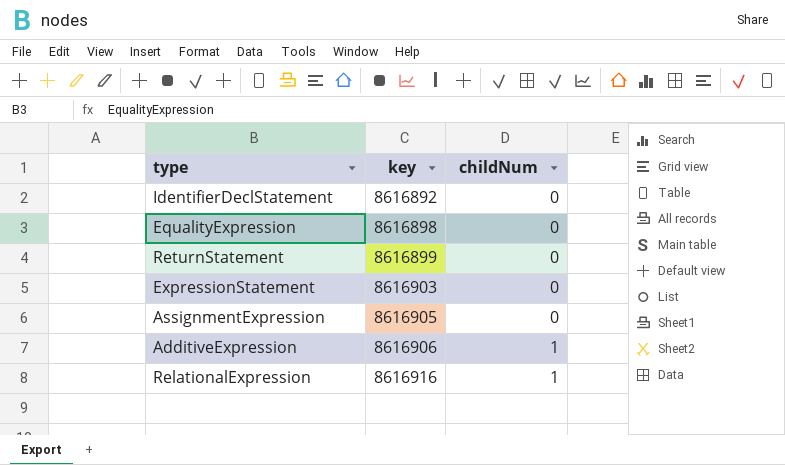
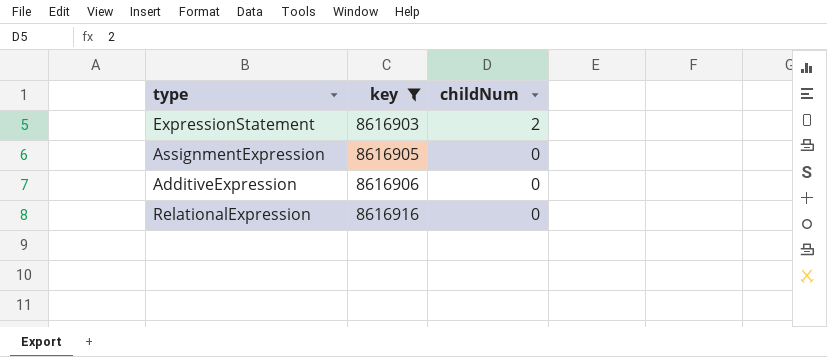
filter: none -> key >= 8616903
ExpressionStatement | childNum: 0 -> 2
AdditiveExpression | childNum: 1 -> 0
RelationalExpression | childNum: 1 -> 0

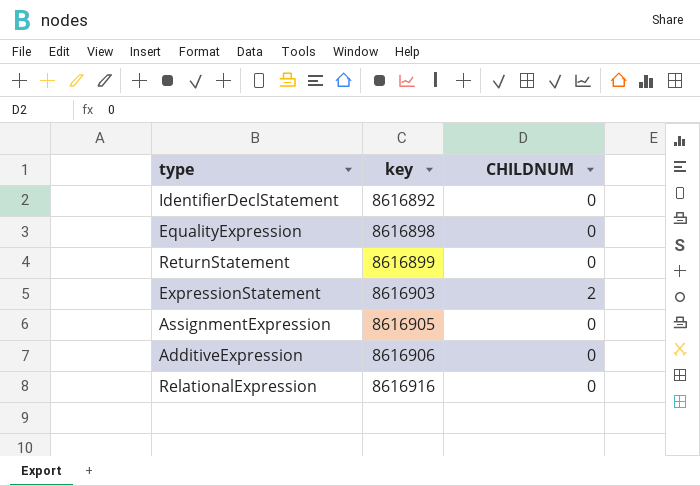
filter: key >= 8616903 -> none
column name: childNum -> CHILDNUM

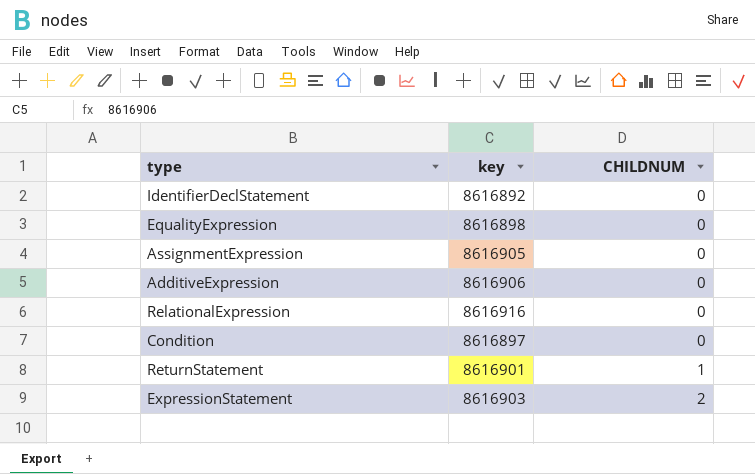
row order: key ascending -> CHILDNUM ascending
row Condition: none -> 8616897 | 0
ReturnStatement | key: 8616899 -> 8616901
ReturnStatement | CHILDNUM: 0 -> 1

